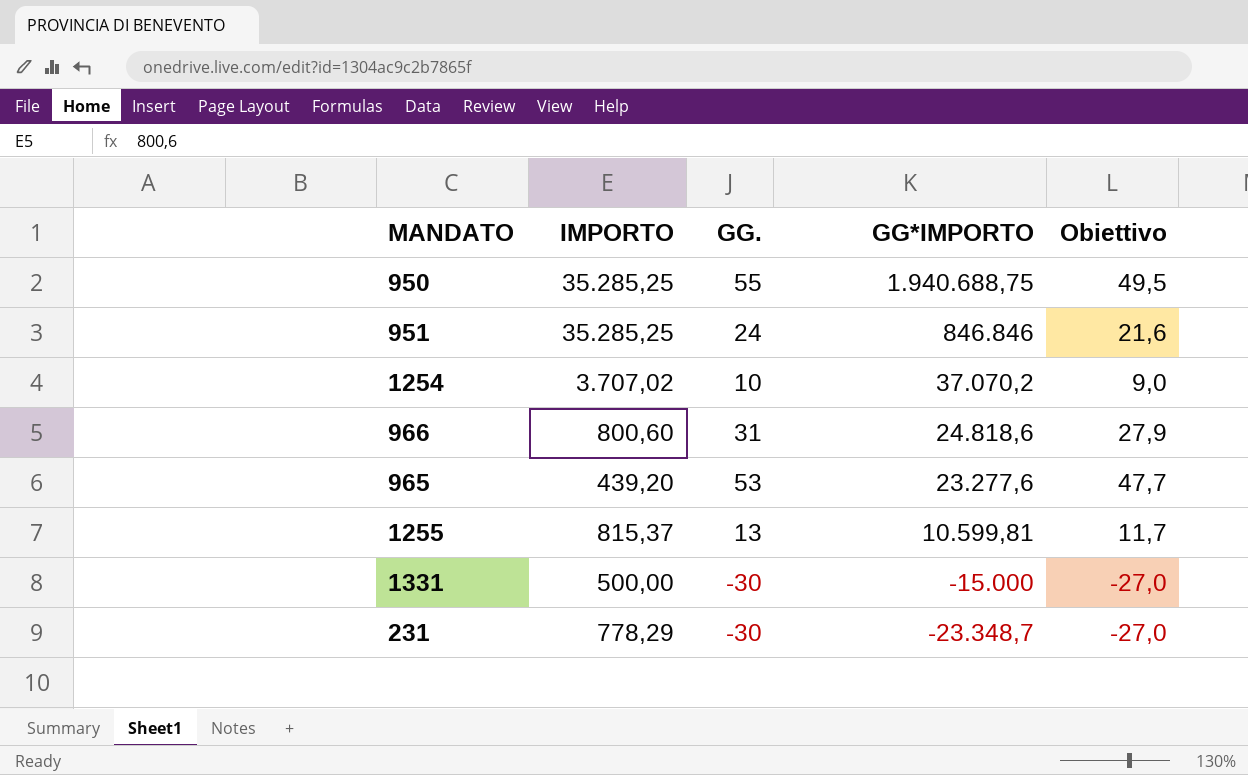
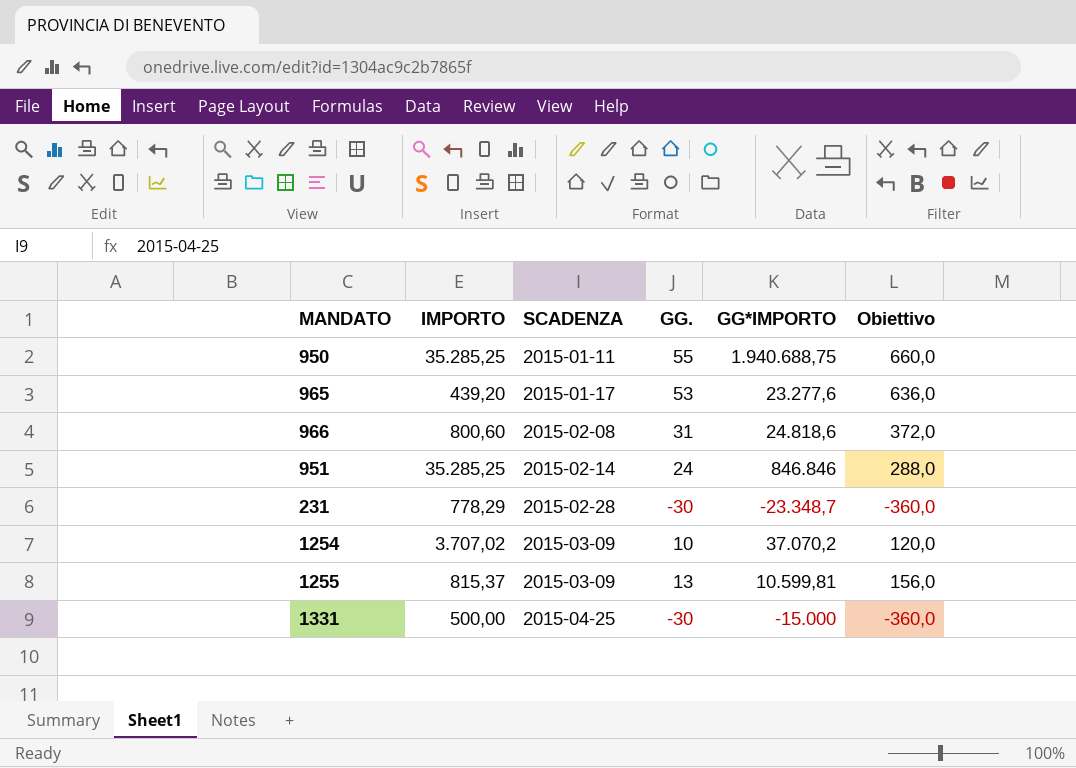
row order: GG*IMPORTO descending -> SCADENZA ascending
column SCADENZA | position: none -> 3
column Obiettivo | formula: [GG.] * 0,9 -> [GG.] * 12

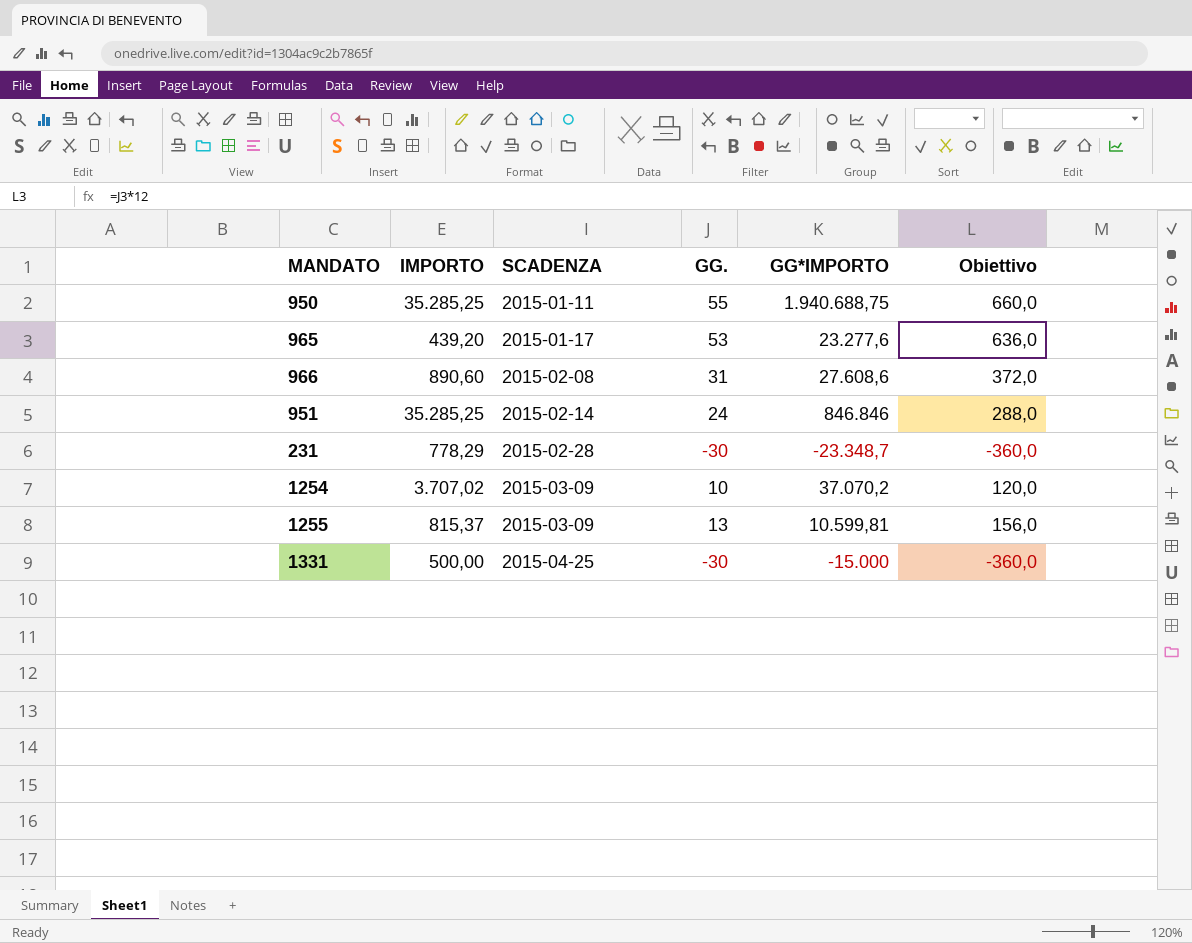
966 | IMPORTO: 800,60 -> 890,60
966 | GG*IMPORTO: 24.818,6 -> 27.608,6

